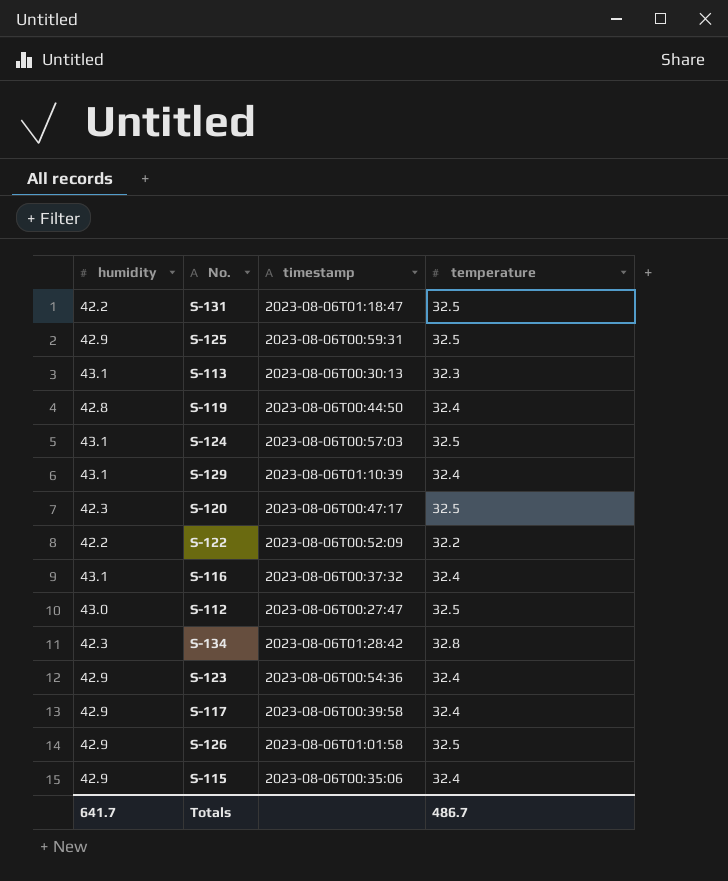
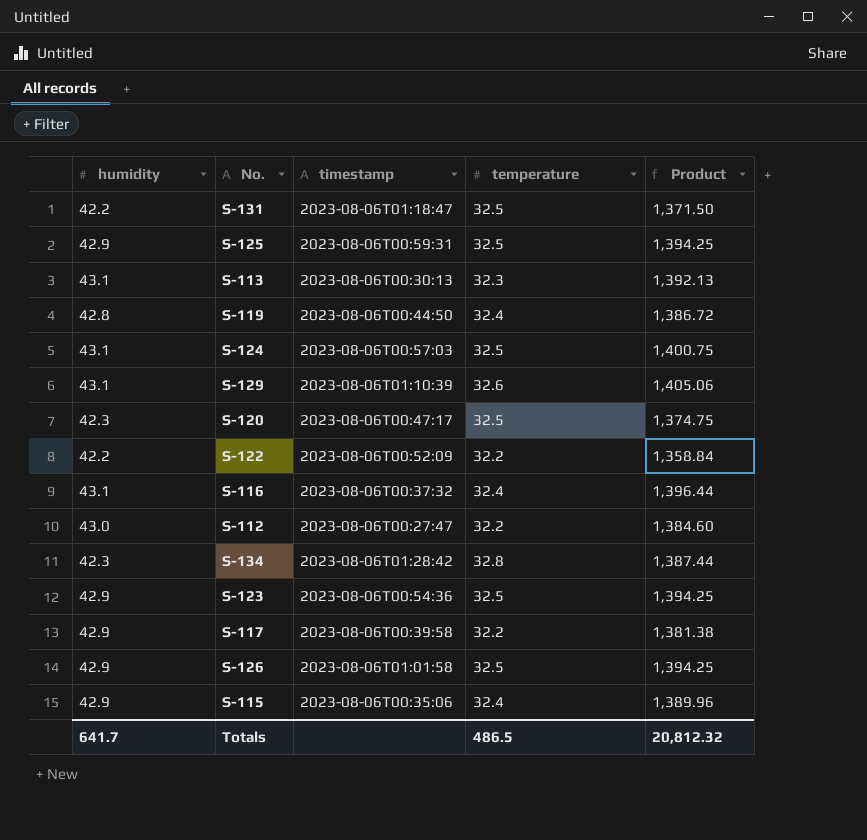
column Product | formula: none -> [humidity] * [temperature]
S-129 | temperature: 32.4 -> 32.6
S-112 | temperature: 32.5 -> 32.2
S-123 | temperature: 32.4 -> 32.5
S-117 | temperature: 32.4 -> 32.2
Totals | temperature: 486.7 -> 486.5

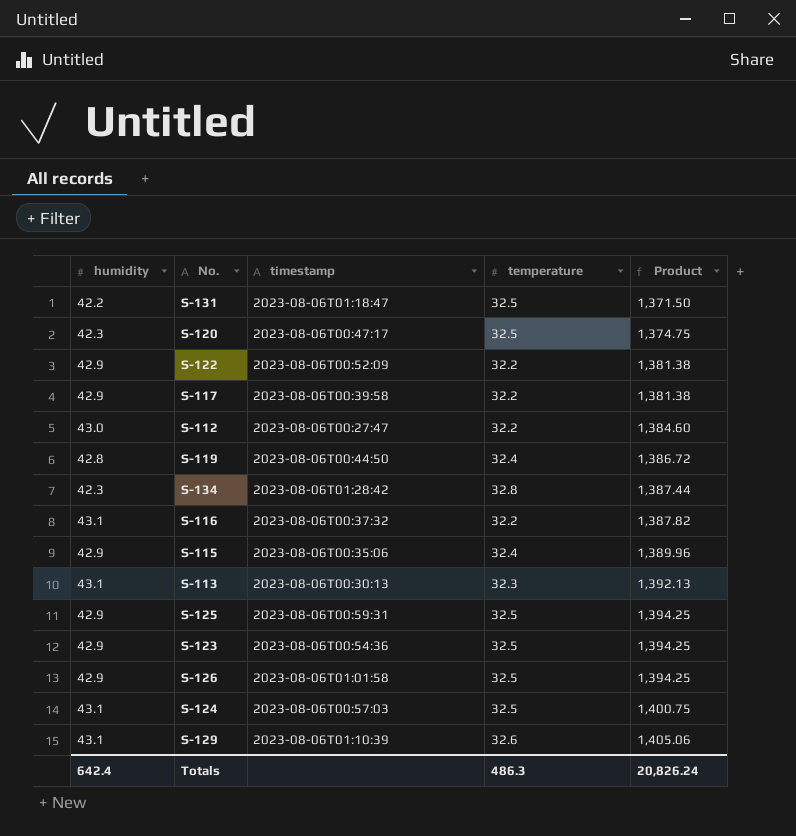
row order: none -> Product ascending
S-122 | humidity: 42.2 -> 42.9
S-122 | Product: 1,358.84 -> 1,381.38
S-116 | temperature: 32.4 -> 32.2
S-116 | Product: 1,396.44 -> 1,387.82
Totals | humidity: 641.7 -> 642.4
Totals | temperature: 486.5 -> 486.3
Totals | Product: 20,812.32 -> 20,826.24

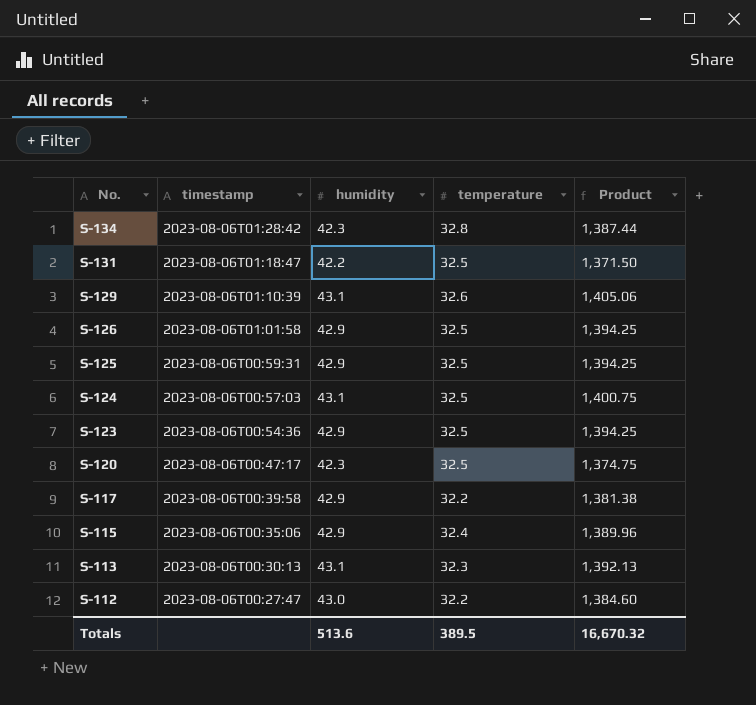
row order: Product ascending -> No. descending
column humidity | position: 1 -> 3
row S-122: 42.9 | 2023-08-06T00:52:09 | 32.2 | 1,381.38 -> none
row S-119: 42.8 | 2023-08-06T00:44:50 | 32.4 | 1,386.72 -> none
row S-116: 43.1 | 2023-08-06T00:37:32 | 32.2 | 1,387.82 -> none
Totals | humidity: 642.4 -> 513.6
Totals | temperature: 486.3 -> 389.5
Totals | Product: 20,826.24 -> 16,670.32

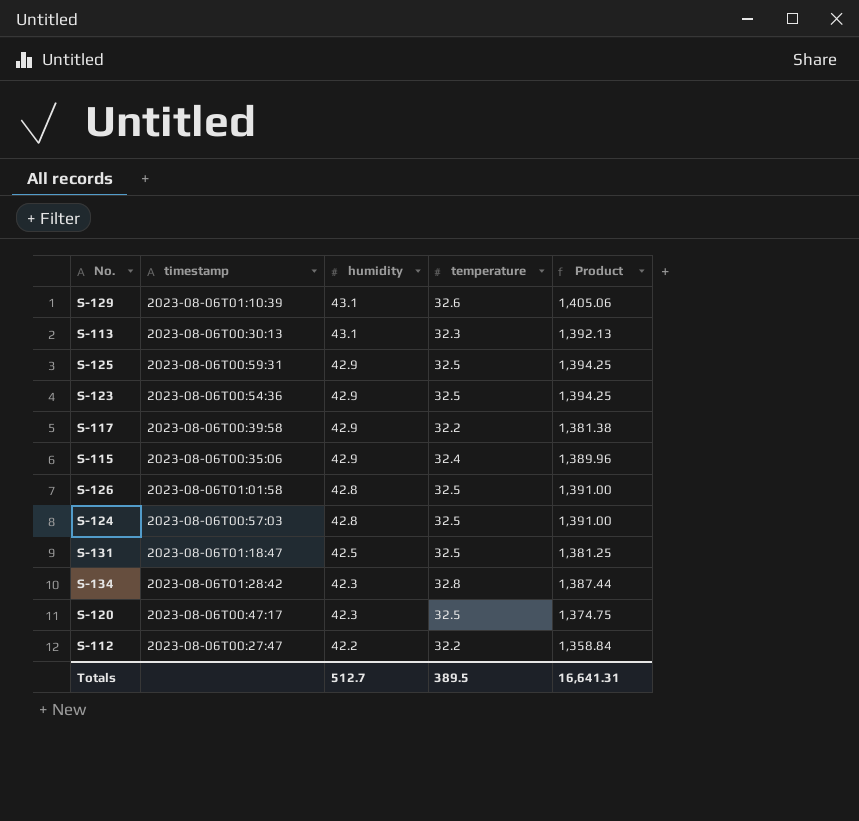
row order: No. descending -> humidity descending
S-126 | humidity: 42.9 -> 42.8
S-126 | Product: 1,394.25 -> 1,391.00
S-124 | humidity: 43.1 -> 42.8
S-124 | Product: 1,400.75 -> 1,391.00
S-131 | humidity: 42.2 -> 42.5
S-131 | Product: 1,371.50 -> 1,381.25
S-112 | humidity: 43.0 -> 42.2
S-112 | Product: 1,384.60 -> 1,358.84
Totals | humidity: 513.6 -> 512.7
Totals | Product: 16,670.32 -> 16,641.31

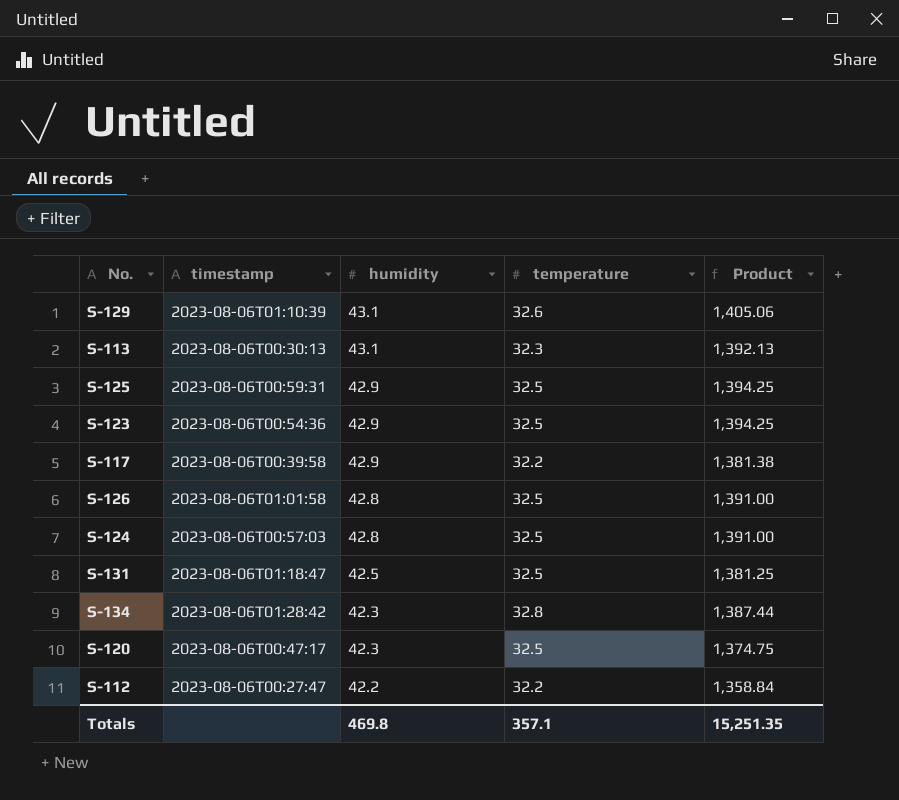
row S-115: 2023-08-06T00:35:06 | 42.9 | 32.4 | 1,389.96 -> none
Totals | humidity: 512.7 -> 469.8
Totals | temperature: 389.5 -> 357.1
Totals | Product: 16,641.31 -> 15,251.35

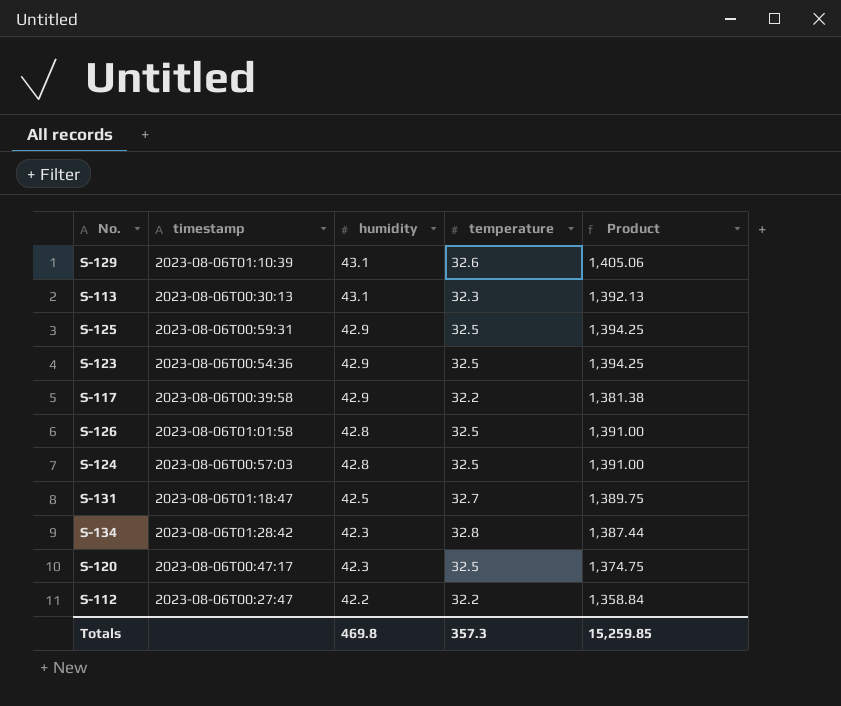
S-131 | temperature: 32.5 -> 32.7
S-131 | Product: 1,381.25 -> 1,389.75
Totals | temperature: 357.1 -> 357.3
Totals | Product: 15,251.35 -> 15,259.85

